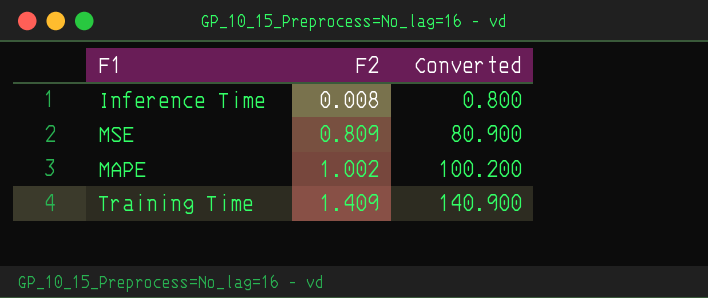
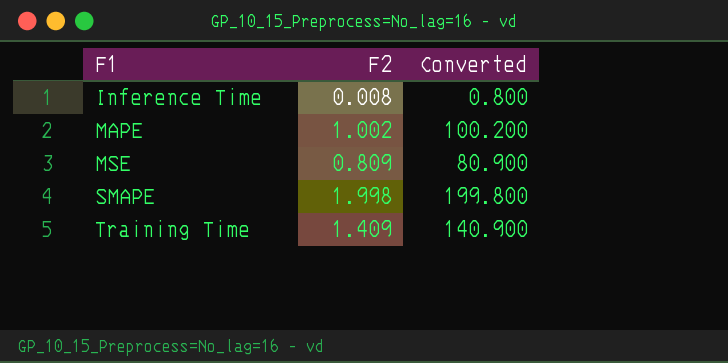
row order: F2 ascending -> F1 ascending
row SMAPE: none -> 1.998 | 199.800

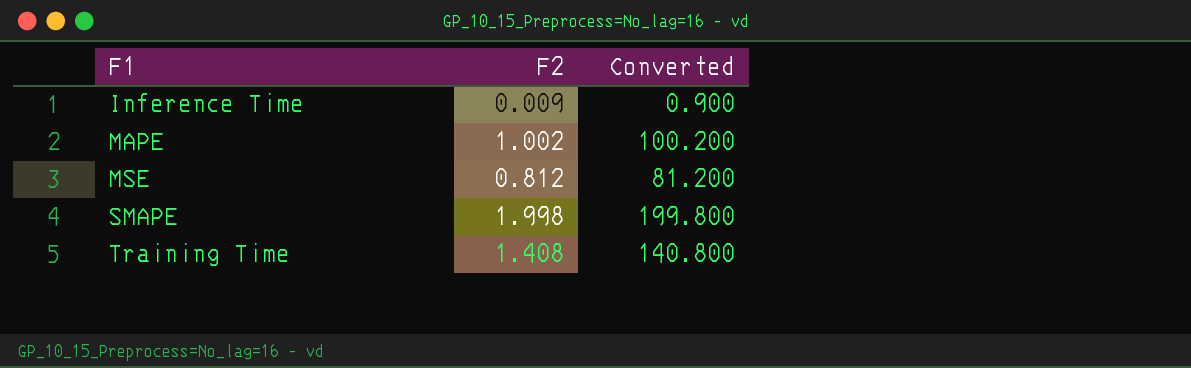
Inference Time | F2: 0.008 -> 0.009
Inference Time | Converted: 0.800 -> 0.900
MSE | F2: 0.809 -> 0.812
MSE | Converted: 80.900 -> 81.200
Training Time | F2: 1.409 -> 1.408
Training Time | Converted: 140.900 -> 140.800

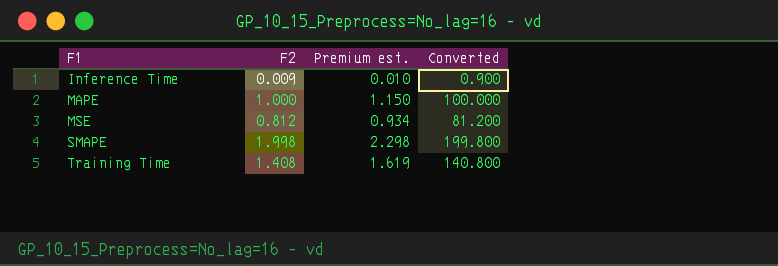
column Premium est. | formula: none -> [F2] * 1.15
MAPE | F2: 1.002 -> 1.000
MAPE | Converted: 100.200 -> 100.000

